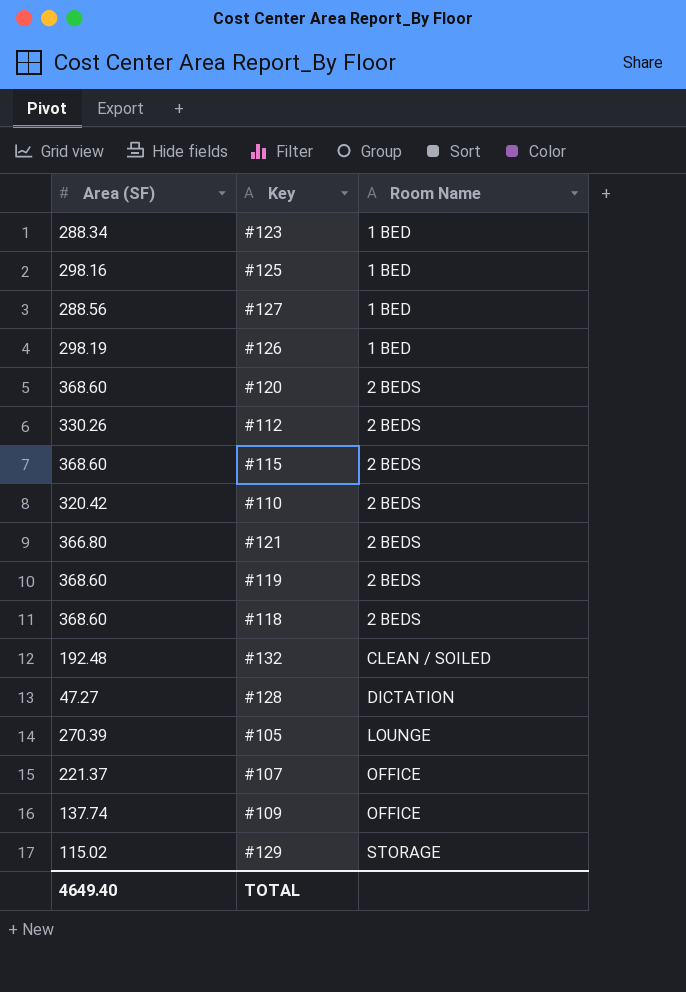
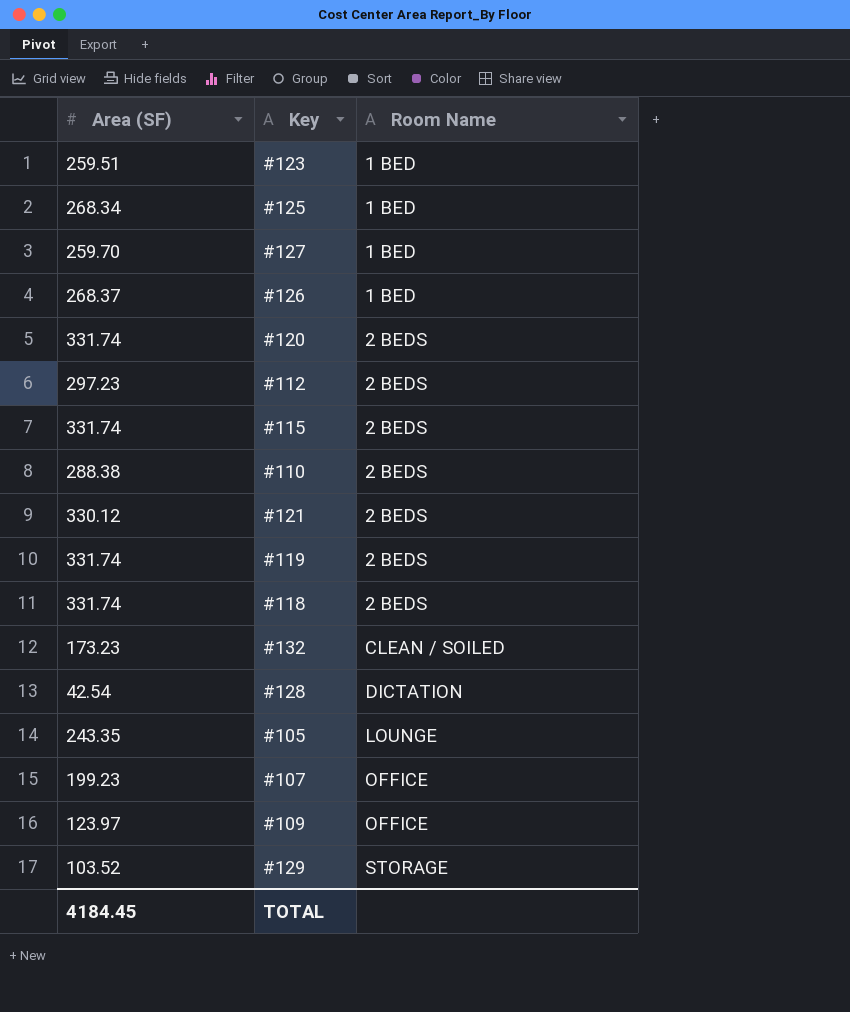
#123 | Area (SF): 288.34 -> 259.51
#125 | Area (SF): 298.16 -> 268.34
#127 | Area (SF): 288.56 -> 259.70
#126 | Area (SF): 298.19 -> 268.37
#120 | Area (SF): 368.60 -> 331.74
#112 | Area (SF): 330.26 -> 297.23
#115 | Area (SF): 368.60 -> 331.74
#110 | Area (SF): 320.42 -> 288.38
#121 | Area (SF): 366.80 -> 330.12
#119 | Area (SF): 368.60 -> 331.74
#118 | Area (SF): 368.60 -> 331.74
#132 | Area (SF): 192.48 -> 173.23
#128 | Area (SF): 47.27 -> 42.54
#105 | Area (SF): 270.39 -> 243.35
#107 | Area (SF): 221.37 -> 199.23
#109 | Area (SF): 137.74 -> 123.97
#129 | Area (SF): 115.02 -> 103.52
TOTAL | Area (SF): 4649.40 -> 4184.45

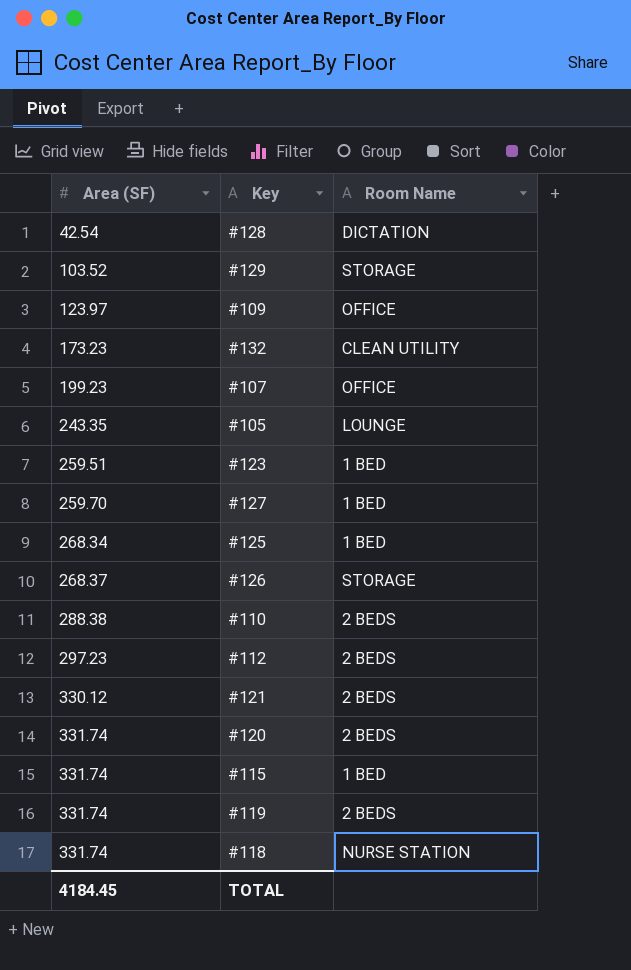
row order: Room Name ascending -> Area (SF) ascending
#132 | Room Name: CLEAN / SOILED -> CLEAN UTILITY
#126 | Room Name: 1 BED -> STORAGE
#115 | Room Name: 2 BEDS -> 1 BED
#118 | Room Name: 2 BEDS -> NURSE STATION

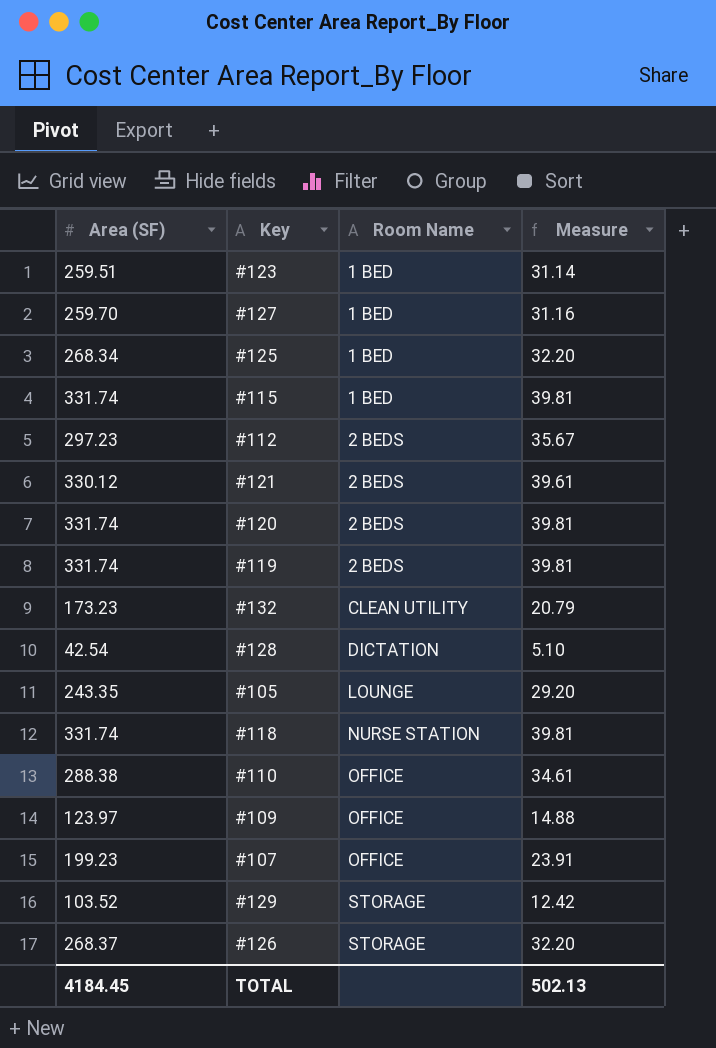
row order: Area (SF) ascending -> Room Name ascending
column Measure | formula: none -> [Area (SF)] * 0.12
#110 | Room Name: 2 BEDS -> OFFICE

